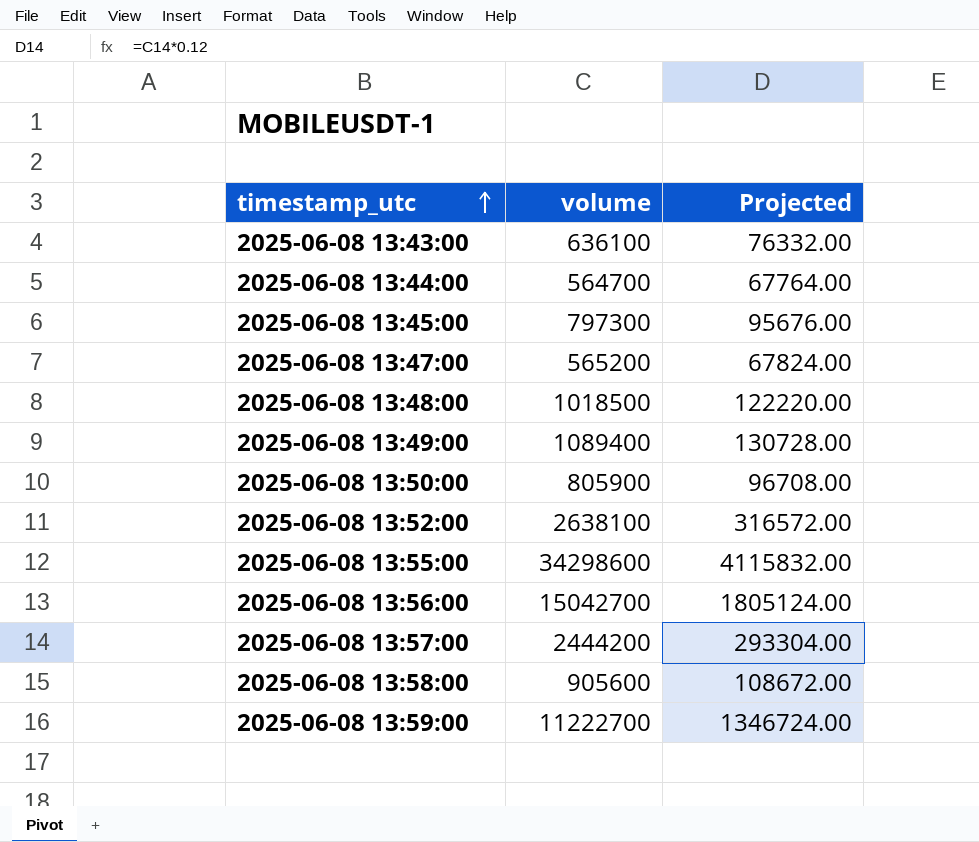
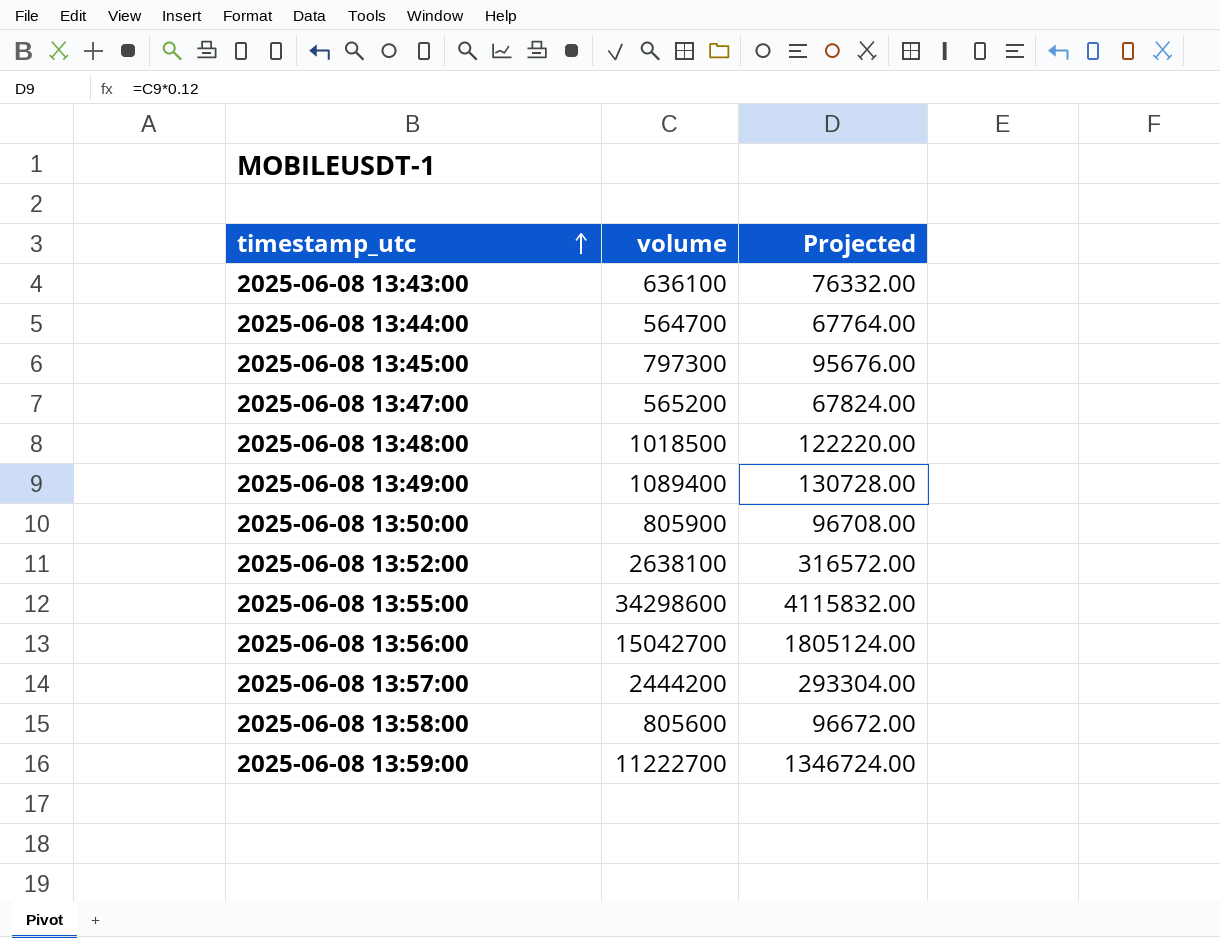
2025-06-08 13:58:00 | volume: 905600 -> 805600
2025-06-08 13:58:00 | Projected: 108672.00 -> 96672.00

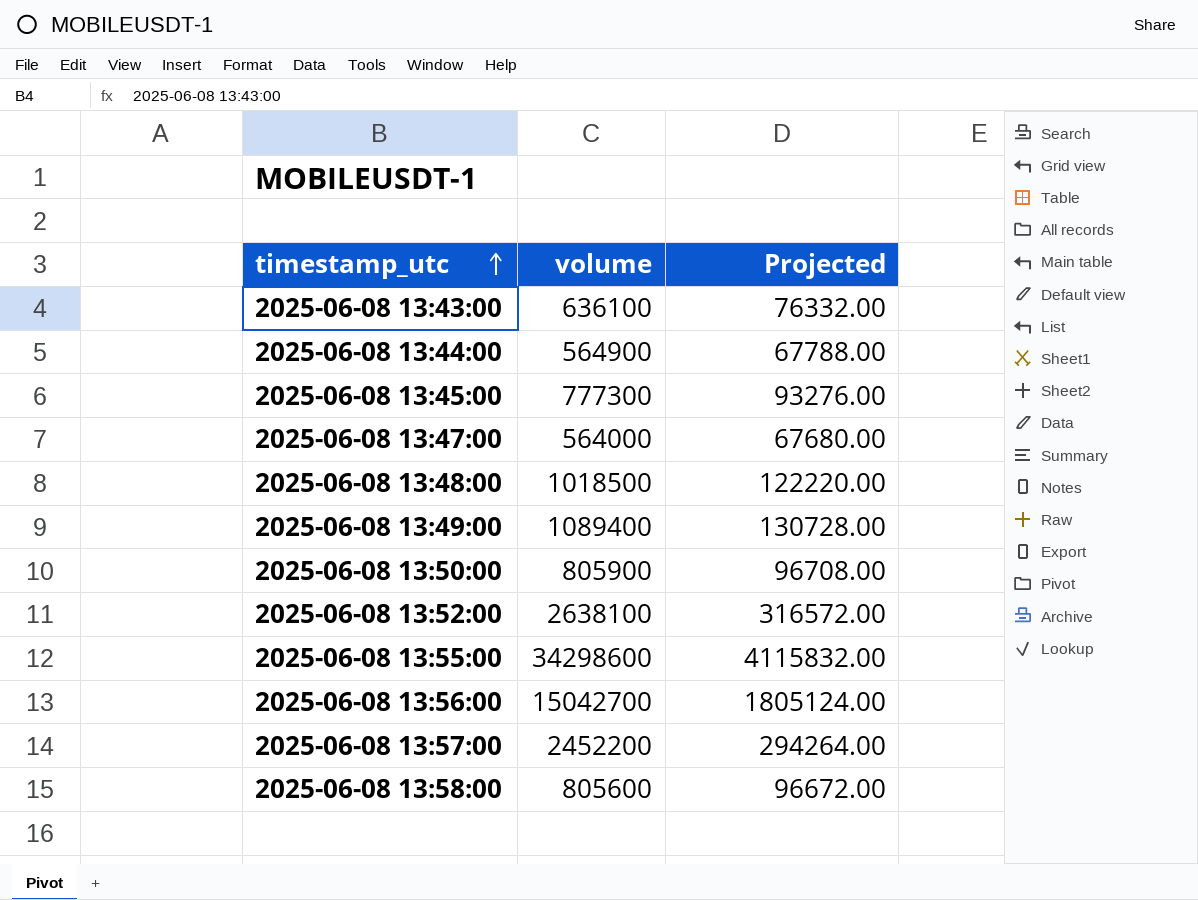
row 2025-06-08 13:59:00: 11222700 | 1346724.00 -> none
2025-06-08 13:44:00 | volume: 564700 -> 564900
2025-06-08 13:44:00 | Projected: 67764.00 -> 67788.00
2025-06-08 13:45:00 | volume: 797300 -> 777300
2025-06-08 13:45:00 | Projected: 95676.00 -> 93276.00
2025-06-08 13:47:00 | volume: 565200 -> 564000
2025-06-08 13:47:00 | Projected: 67824.00 -> 67680.00
2025-06-08 13:57:00 | volume: 2444200 -> 2452200
2025-06-08 13:57:00 | Projected: 293304.00 -> 294264.00

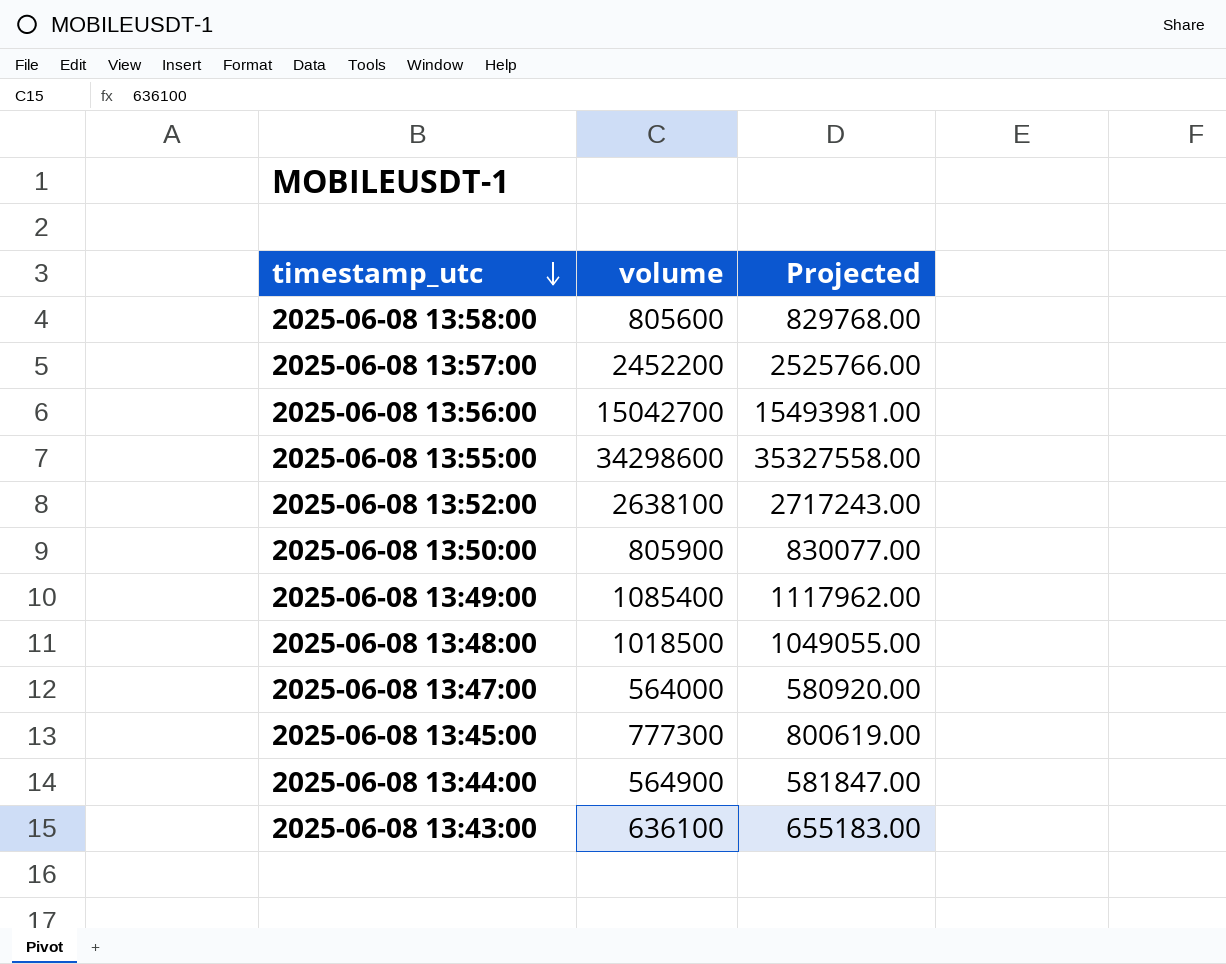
row order: timestamp_utc ascending -> timestamp_utc descending
column Projected | formula: [volume] * 0.12 -> [volume] * 1.03
2025-06-08 13:49:00 | volume: 1089400 -> 1085400

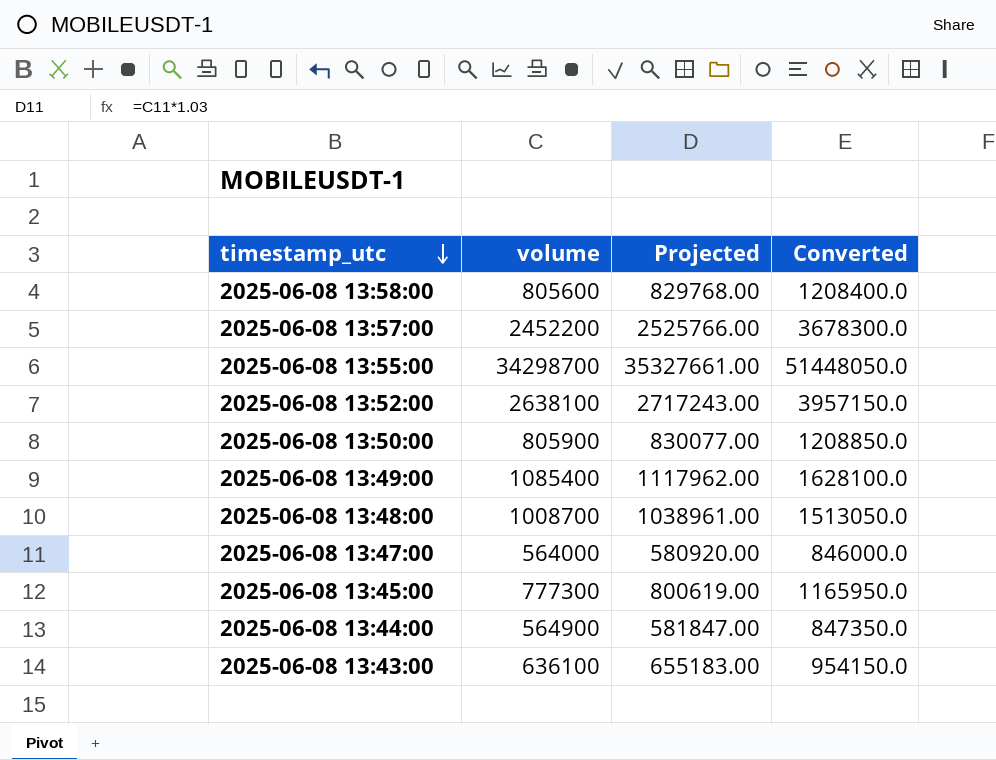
column Converted | formula: none -> [volume] * 1.5
row 2025-06-08 13:56:00: 15042700 | 15493981.00 -> none
2025-06-08 13:55:00 | volume: 34298600 -> 34298700
2025-06-08 13:55:00 | Projected: 35327558.00 -> 35327661.00
2025-06-08 13:48:00 | volume: 1018500 -> 1008700
2025-06-08 13:48:00 | Projected: 1049055.00 -> 1038961.00

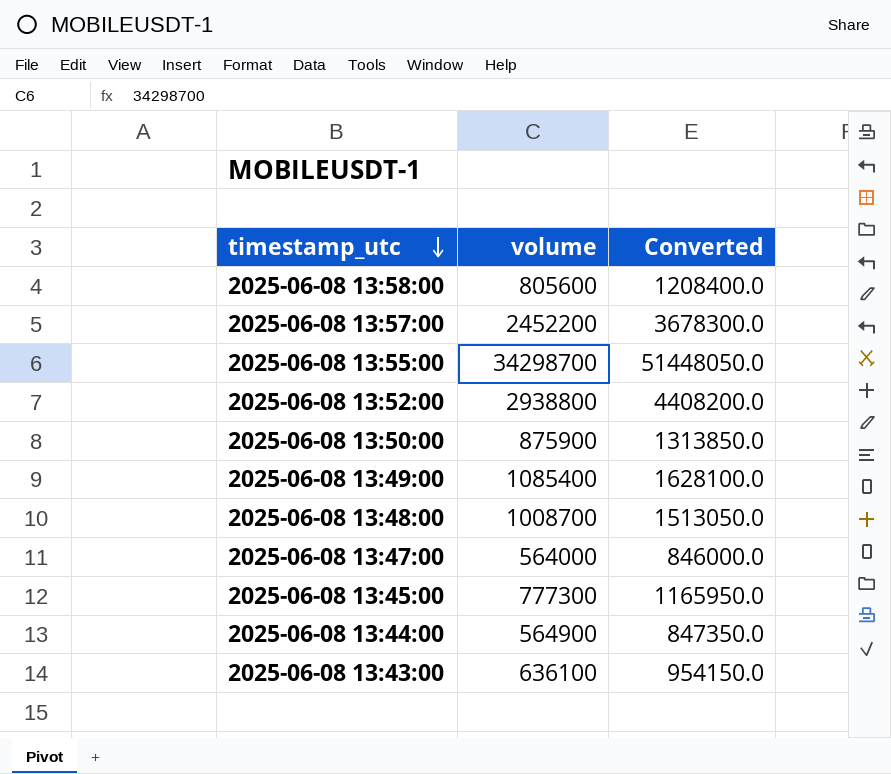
column Projected | formula: [volume] * 1.03 -> none
2025-06-08 13:52:00 | volume: 2638100 -> 2938800
2025-06-08 13:52:00 | Converted: 3957150.0 -> 4408200.0
2025-06-08 13:50:00 | volume: 805900 -> 875900
2025-06-08 13:50:00 | Converted: 1208850.0 -> 1313850.0

